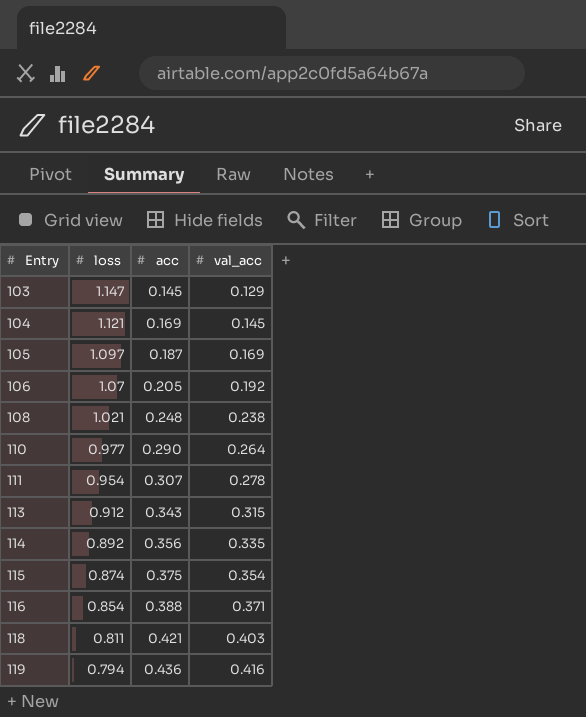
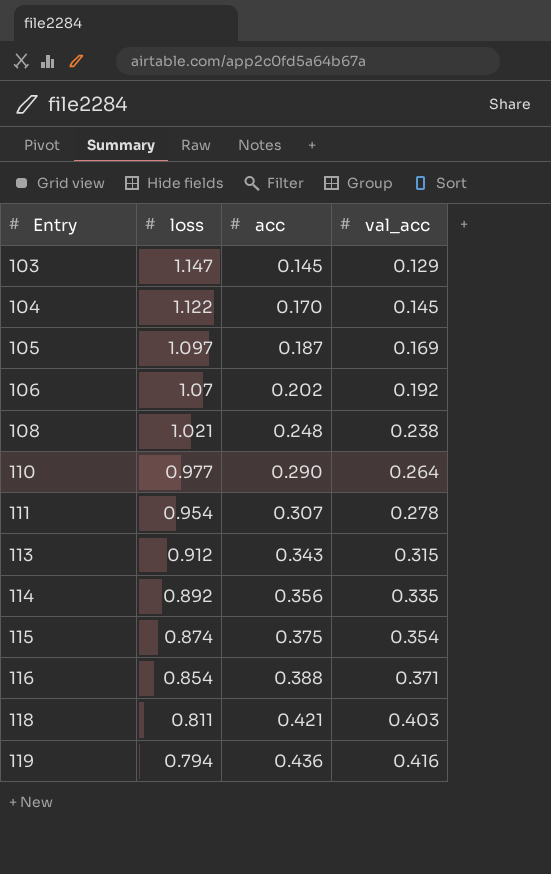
104 | loss: 1.121 -> 1.122
104 | acc: 0.169 -> 0.170
106 | acc: 0.205 -> 0.202

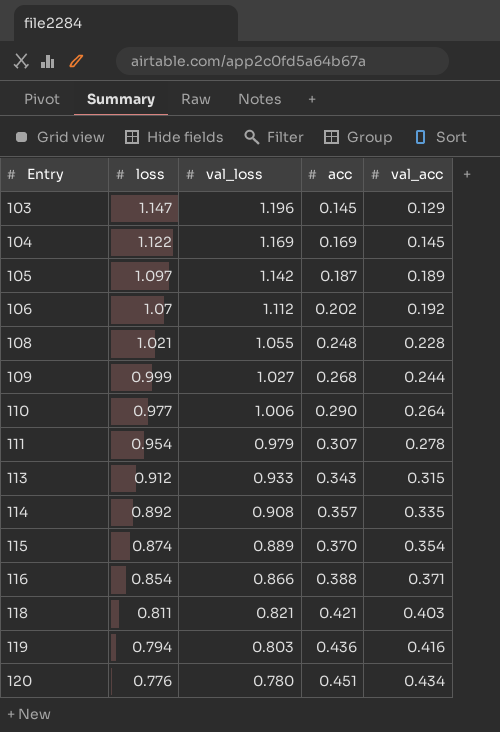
column val_loss | position: none -> 3
104 | acc: 0.170 -> 0.169
105 | val_acc: 0.169 -> 0.189
108 | val_acc: 0.238 -> 0.228
row 109: none -> 0.999 | 1.027 | 0.268 | 0.244
114 | acc: 0.356 -> 0.357
115 | acc: 0.375 -> 0.370
row 120: none -> 0.776 | 0.780 | 0.451 | 0.434

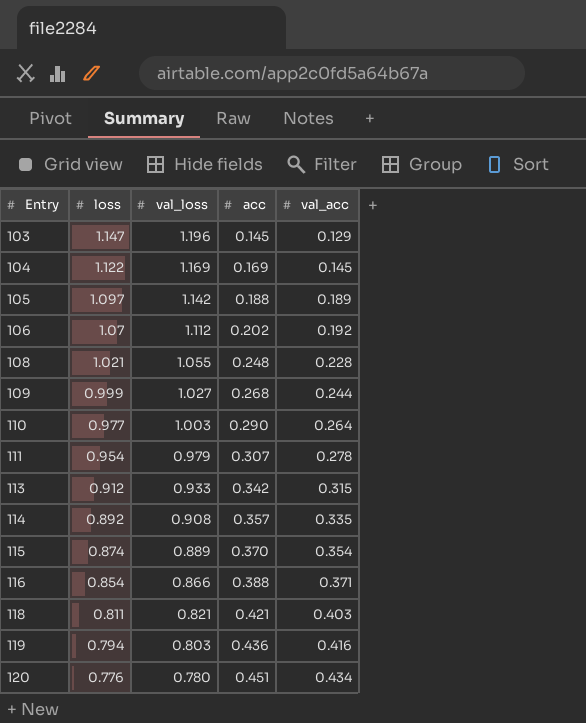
105 | acc: 0.187 -> 0.188
110 | val_loss: 1.006 -> 1.003
113 | acc: 0.343 -> 0.342

